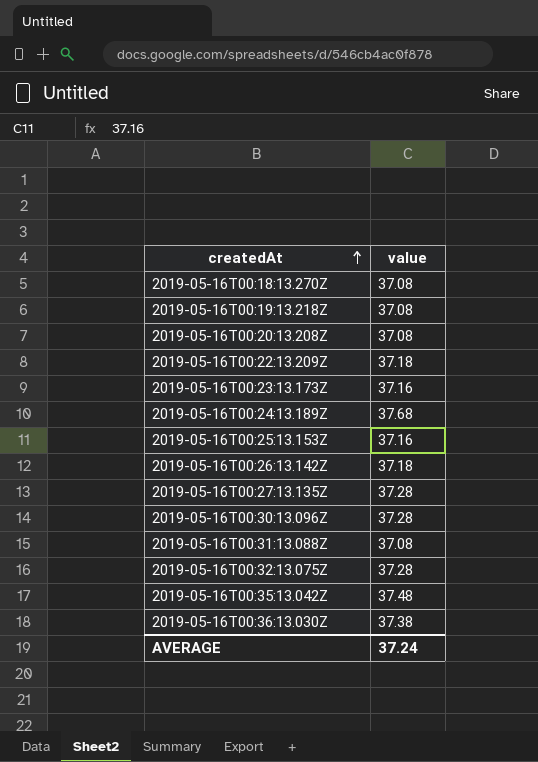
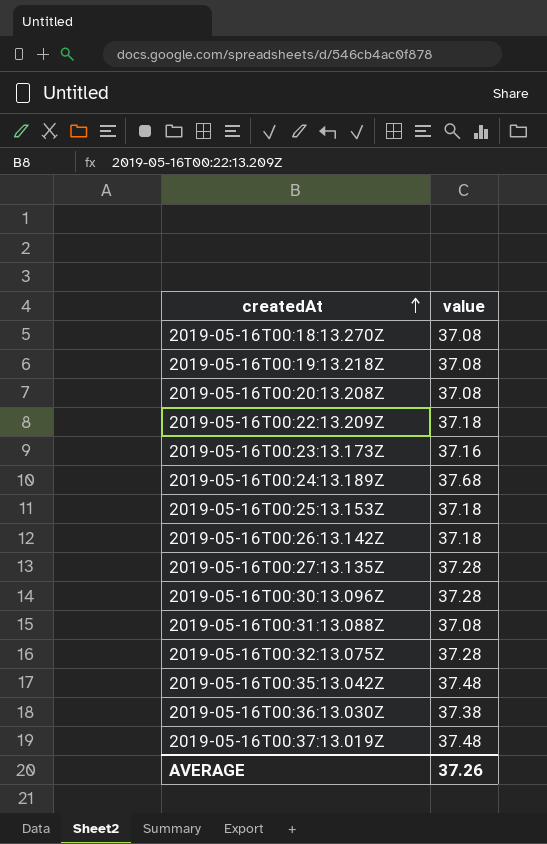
2019-05-16T00:25:13.153Z | value: 37.16 -> 37.18
row 2019-05-16T00:37:13.019Z: none -> 37.48
AVERAGE | value: 37.24 -> 37.26

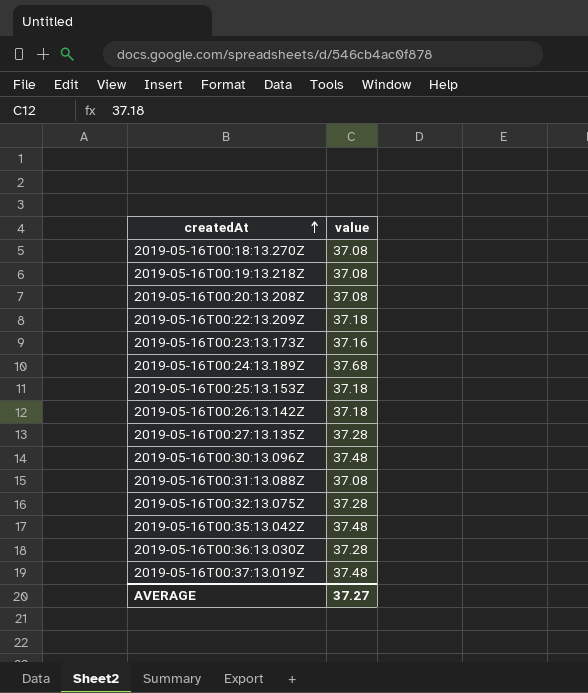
2019-05-16T00:30:13.096Z | value: 37.28 -> 37.48
2019-05-16T00:36:13.030Z | value: 37.38 -> 37.28
AVERAGE | value: 37.26 -> 37.27

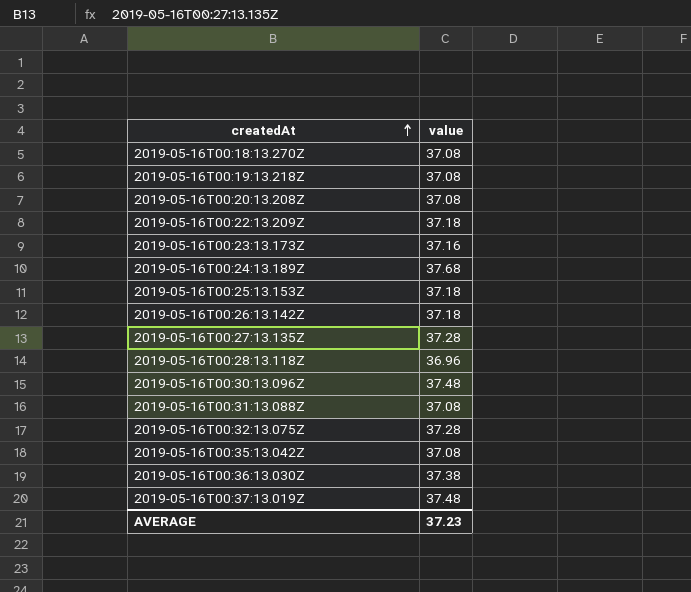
row 2019-05-16T00:28:13.118Z: none -> 36.96
2019-05-16T00:35:13.042Z | value: 37.48 -> 37.08
2019-05-16T00:36:13.030Z | value: 37.28 -> 37.38
AVERAGE | value: 37.27 -> 37.23

